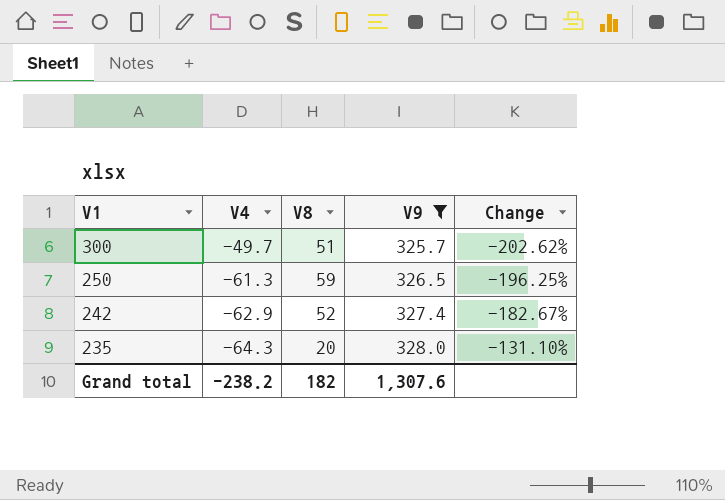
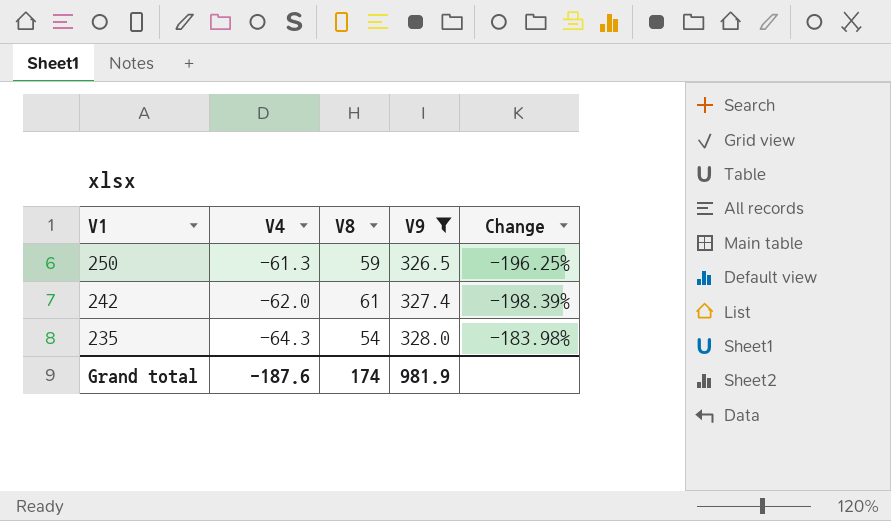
row 300: -49.7 | 51 | 325.7 | -202.62% -> none
242 | V4: -62.9 -> -62.0
242 | V8: 52 -> 61
242 | Change: -182.67% -> -198.39%
235 | V8: 20 -> 54
235 | Change: -131.10% -> -183.98%
Grand total | V4: -238.2 -> -187.6
Grand total | V8: 182 -> 174
Grand total | V9: 1,307.6 -> 981.9

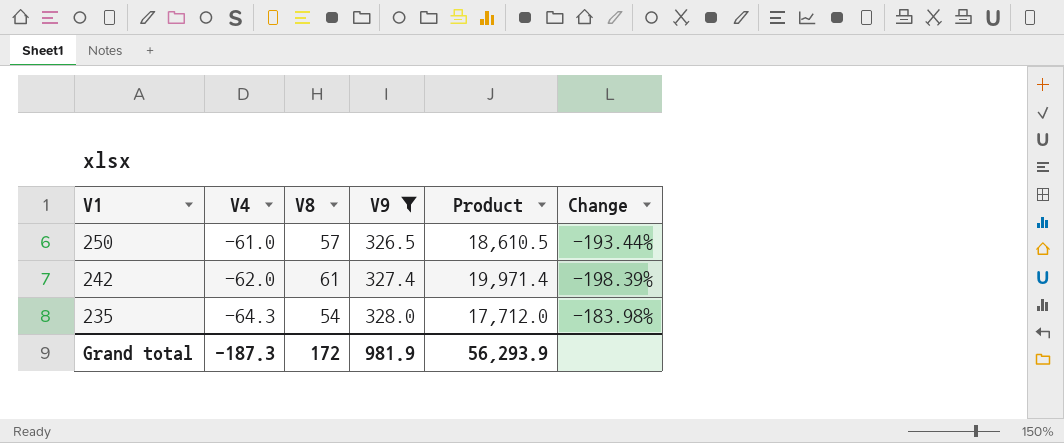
column Product | formula: none -> [V8] * [V9]
250 | V4: -61.3 -> -61.0
250 | V8: 59 -> 57
250 | Change: -196.25% -> -193.44%
Grand total | V4: -187.6 -> -187.3
Grand total | V8: 174 -> 172

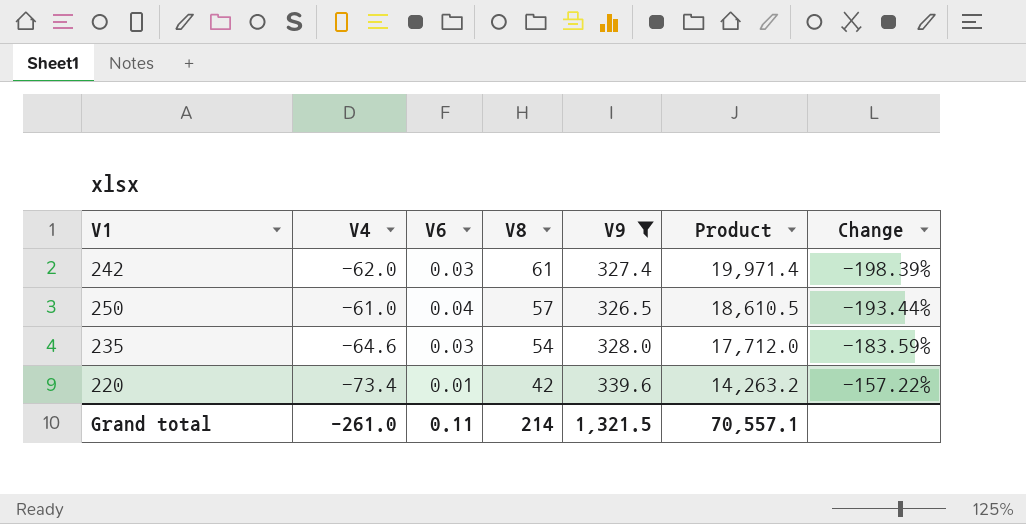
row order: V1 descending -> V8 descending
column V6 | position: none -> 3
235 | V4: -64.3 -> -64.6
235 | Change: -183.98% -> -183.59%
row 220: none -> -73.4 | 0.01 | 42 | 339.6 | 14,263.2 | -157.22%
Grand total | V4: -187.3 -> -261.0
Grand total | V8: 172 -> 214
Grand total | V9: 981.9 -> 1,321.5
Grand total | Product: 56,293.9 -> 70,557.1

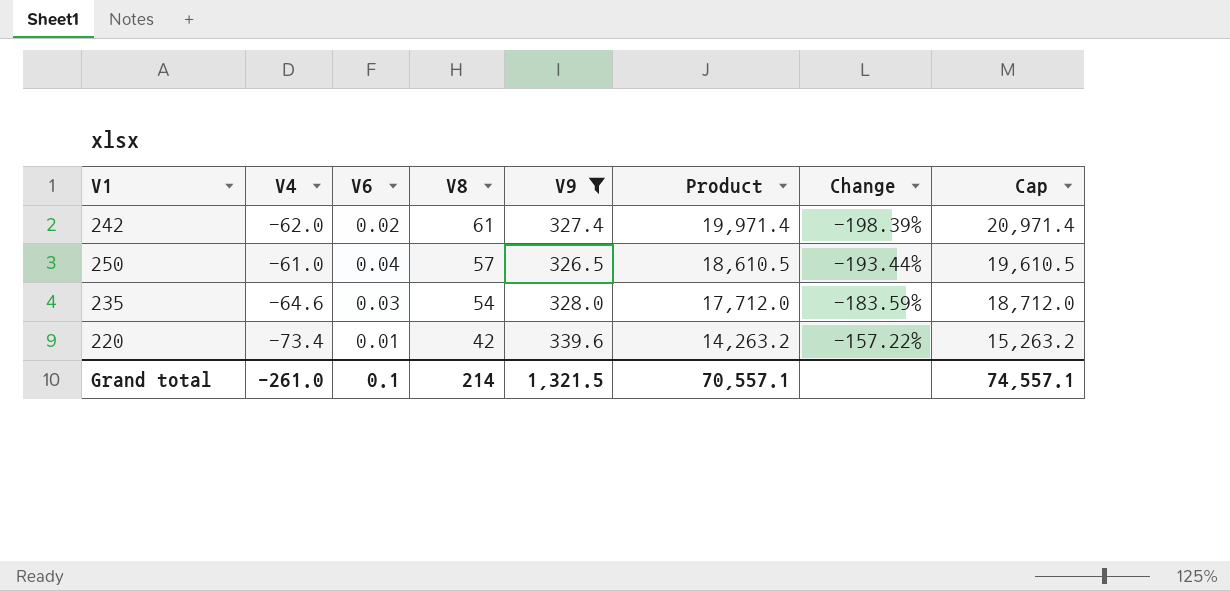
column Cap | formula: none -> [Product] + 1000
242 | V6: 0.03 -> 0.02
Grand total | V6: 0.11 -> 0.1

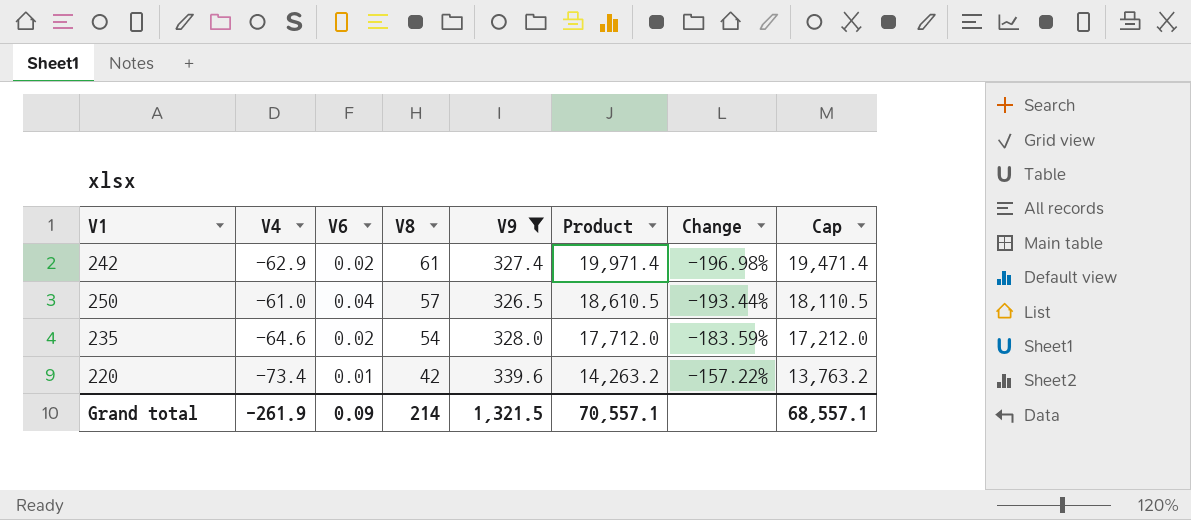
column Cap | formula: [Product] + 1000 -> [Product] - 500
242 | V4: -62.0 -> -62.9
242 | Change: -198.39% -> -196.98%
235 | V6: 0.03 -> 0.02
Grand total | V4: -261.0 -> -261.9
Grand total | V6: 0.1 -> 0.09
Grand total | Cap: 74,557.1 -> 68,557.1

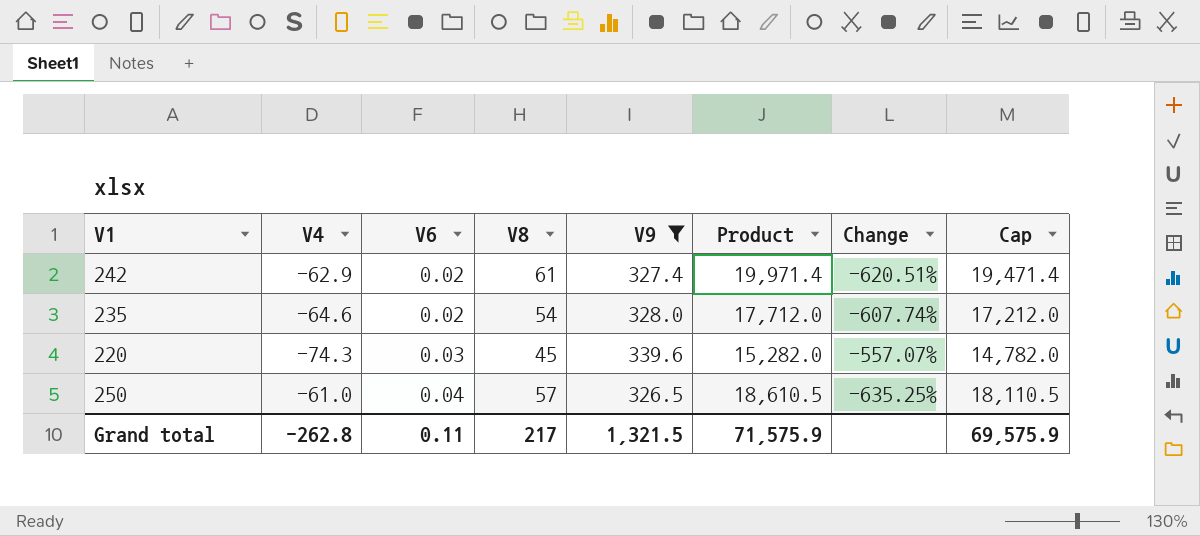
row order: V8 descending -> V6 ascending
column Change | formula: ([V8] - [V4]) / [V4] -> ([V9] - [V4]) / [V4]
220 | V4: -73.4 -> -74.3
220 | V6: 0.01 -> 0.03
220 | V8: 42 -> 45
220 | Product: 14,263.2 -> 15,282.0
220 | Cap: 13,763.2 -> 14,782.0
Grand total | V4: -261.9 -> -262.8
Grand total | V6: 0.09 -> 0.11
Grand total | V8: 214 -> 217
Grand total | Product: 70,557.1 -> 71,575.9
Grand total | Cap: 68,557.1 -> 69,575.9

